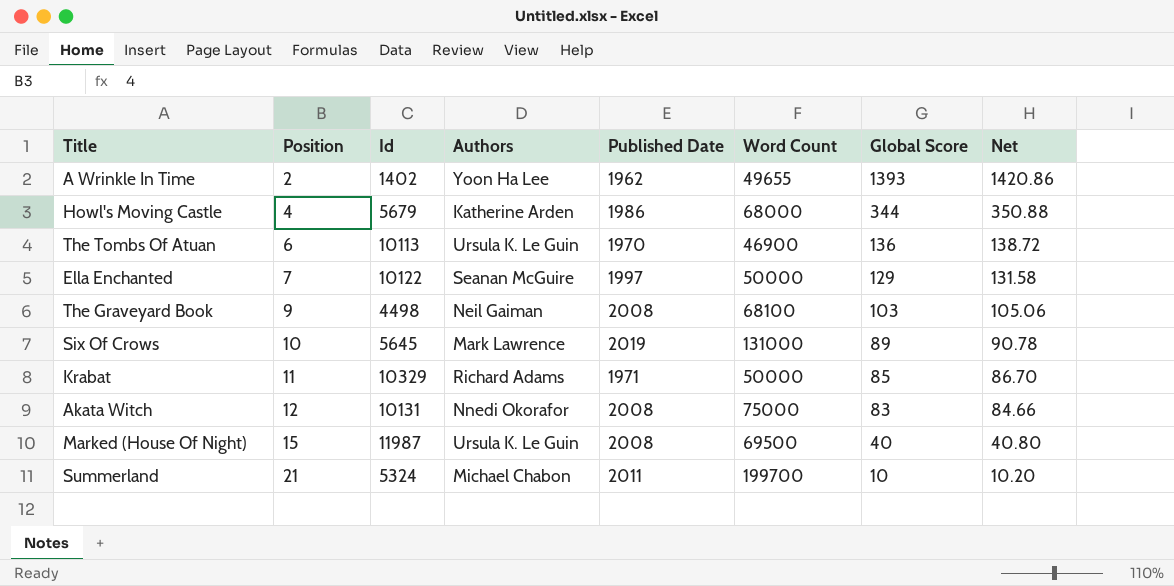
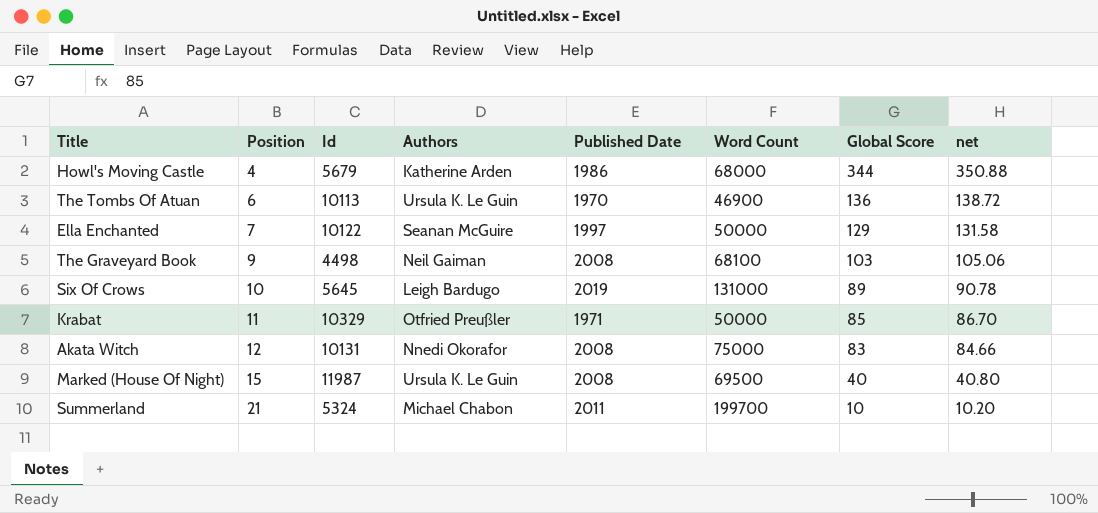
column name: Net -> net
row A Wrinkle In Time: 2 | 1402 | Yoon Ha Lee | 1962 | 49655 | 1393 | 1420.86 -> none
Six Of Crows | Authors: Mark Lawrence -> Leigh Bardugo
Krabat | Authors: Richard Adams -> Otfried Preußler

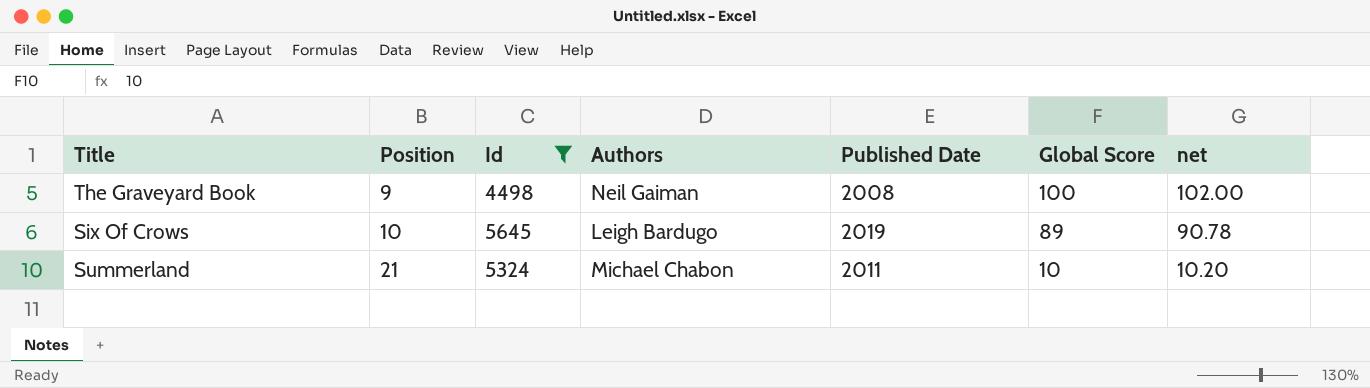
filter: none -> Id <= 5645
column Word Count | position: 6 -> none
The Graveyard Book | Global Score: 103 -> 100
The Graveyard Book | net: 105.06 -> 102.00

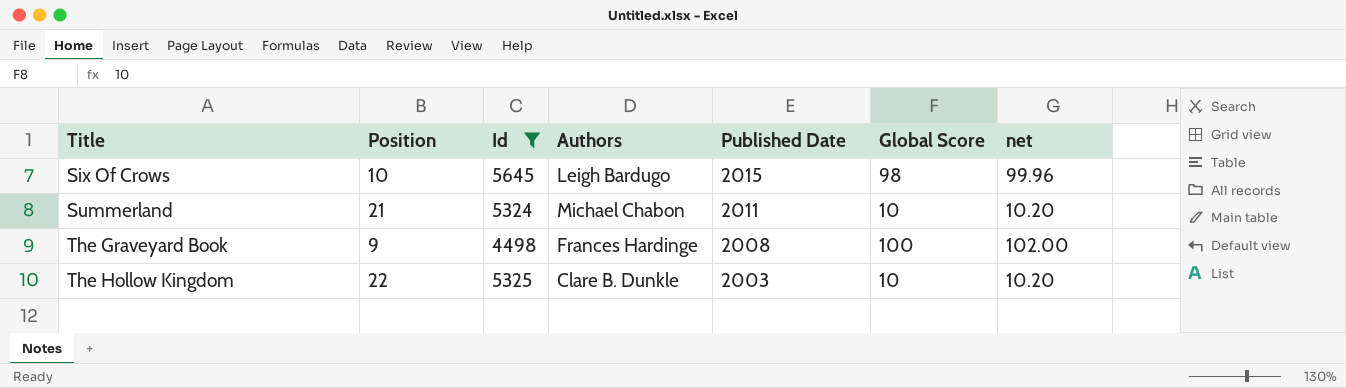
row order: Position ascending -> Title ascending
Six Of Crows | Published Date: 2019 -> 2015
Six Of Crows | Global Score: 89 -> 98
Six Of Crows | net: 90.78 -> 99.96
The Graveyard Book | Authors: Neil Gaiman -> Frances Hardinge
row The Hollow Kingdom: none -> 22 | 5325 | Clare B. Dunkle | 2003 | 10 | 10.20

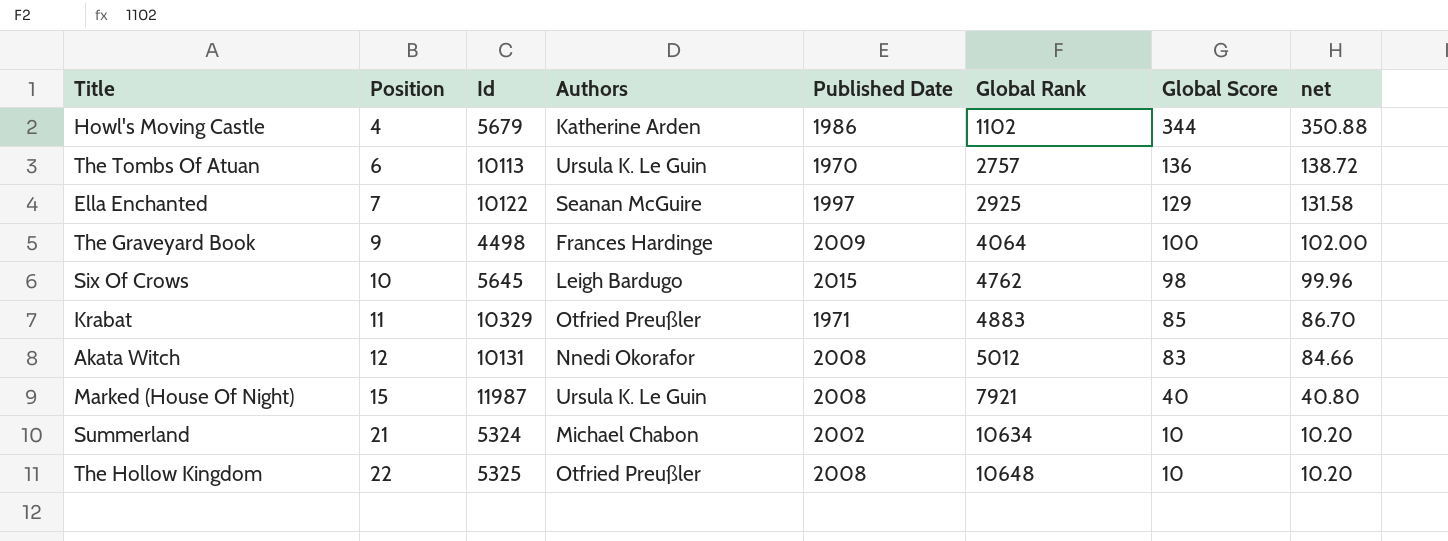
filter: Id <= 5645 -> none
row order: Title ascending -> Position ascending
column Global Rank | position: none -> 6
The Graveyard Book | Published Date: 2008 -> 2009
Summerland | Published Date: 2011 -> 2002
The Hollow Kingdom | Authors: Clare B. Dunkle -> Otfried Preußler
The Hollow Kingdom | Published Date: 2003 -> 2008

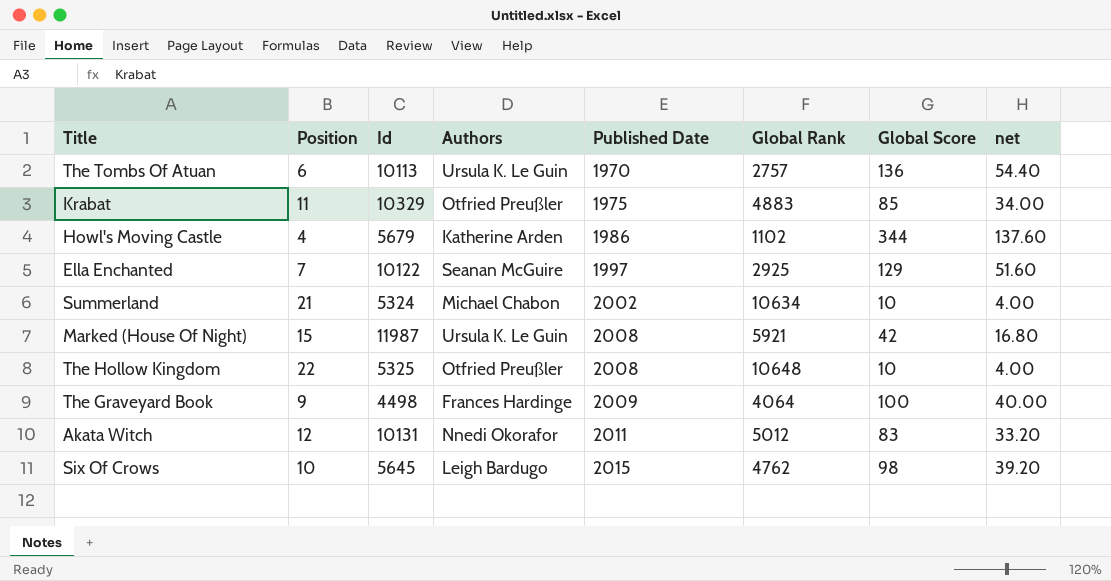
row order: Position ascending -> Published Date ascending
column net | formula: [Global Score] * 1.02 -> [Global Score] * 0.4
Krabat | Published Date: 1971 -> 1975
Marked (House Of Night) | Global Rank: 7921 -> 5921
Marked (House Of Night) | Global Score: 40 -> 42
Akata Witch | Published Date: 2008 -> 2011

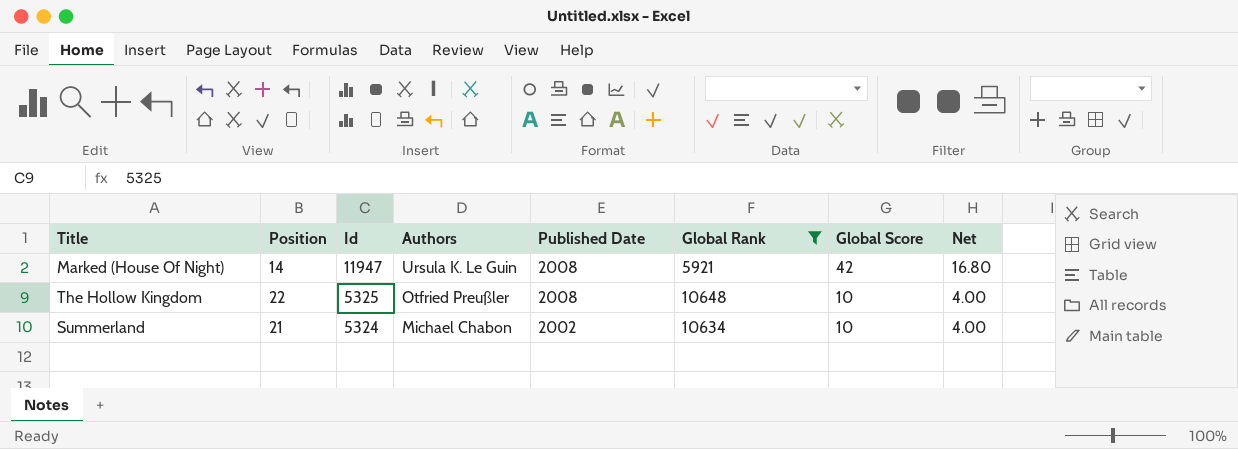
filter: none -> Global Rank >= 5921
row order: Published Date ascending -> Id descending
column name: net -> Net
Marked (House Of Night) | Position: 15 -> 14
Marked (House Of Night) | Id: 11987 -> 11947

